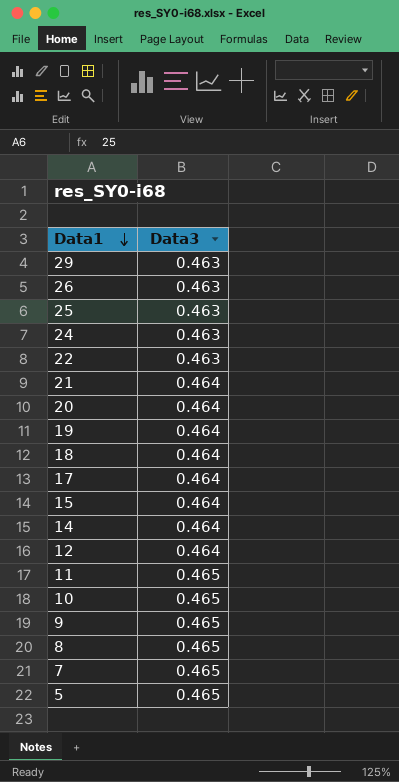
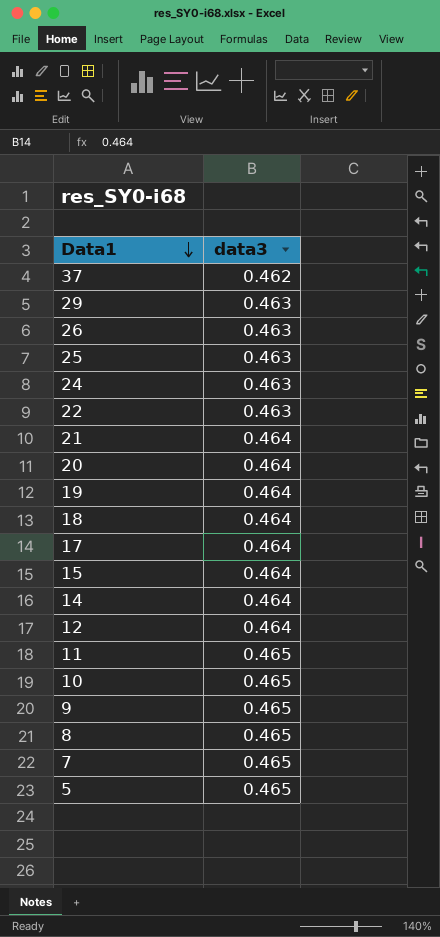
column name: Data3 -> data3
row 37: none -> 0.462

